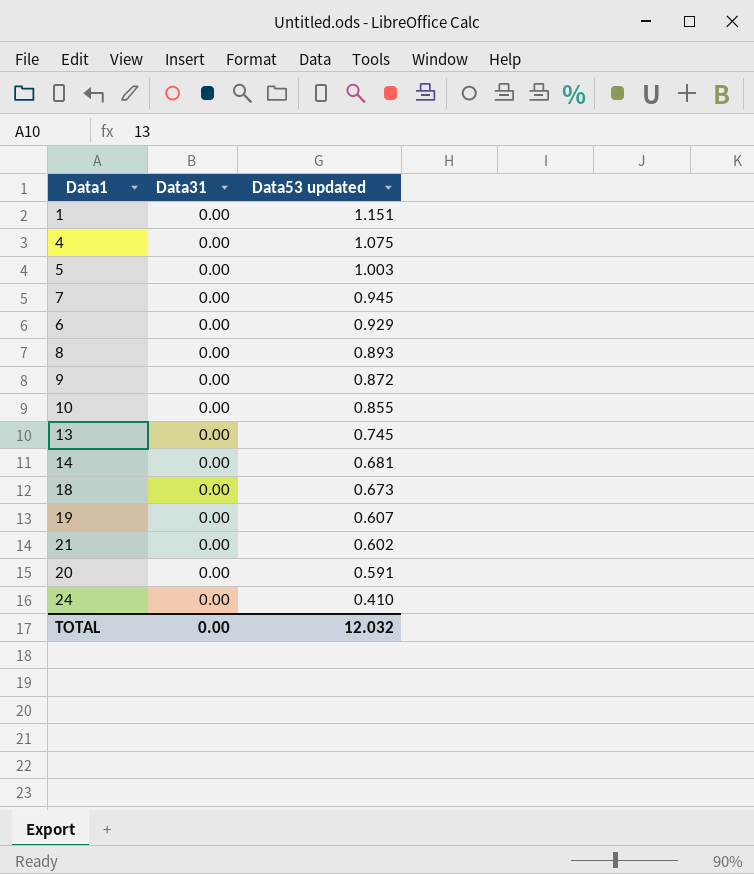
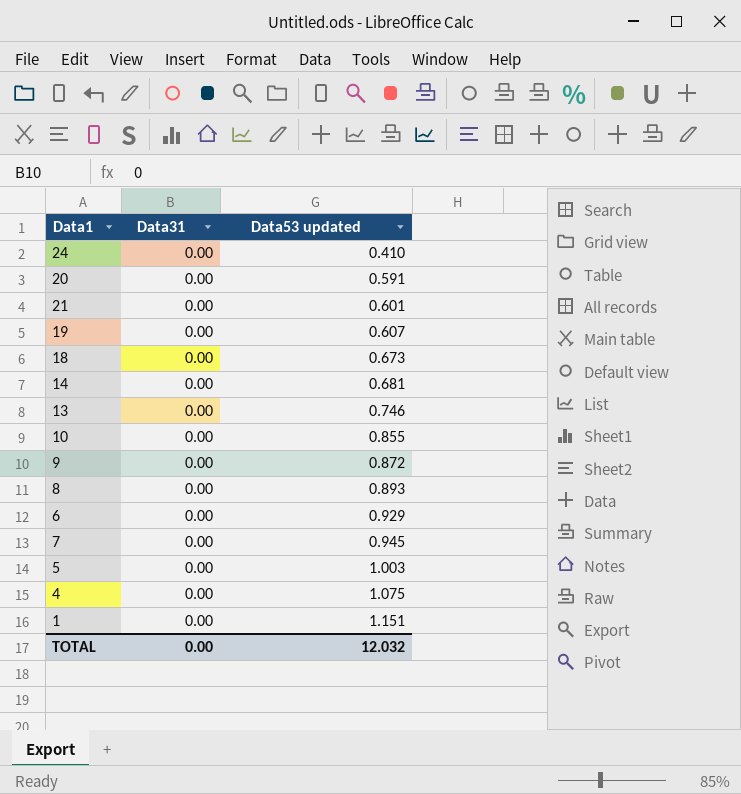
row order: Data53 updated descending -> Data53 updated ascending
21 | Data53 updated: 0.602 -> 0.601
13 | Data53 updated: 0.745 -> 0.746

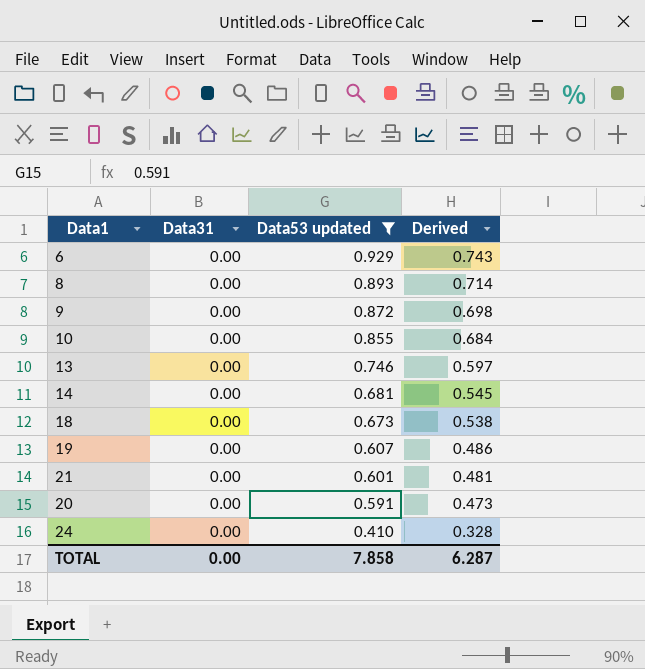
filter: none -> Data53 updated <= 0.929
row order: Data53 updated ascending -> Data53 updated descending
column Derived | formula: none -> [Data53 updated] * 0.8
TOTAL | Data53 updated: 12.032 -> 7.858

